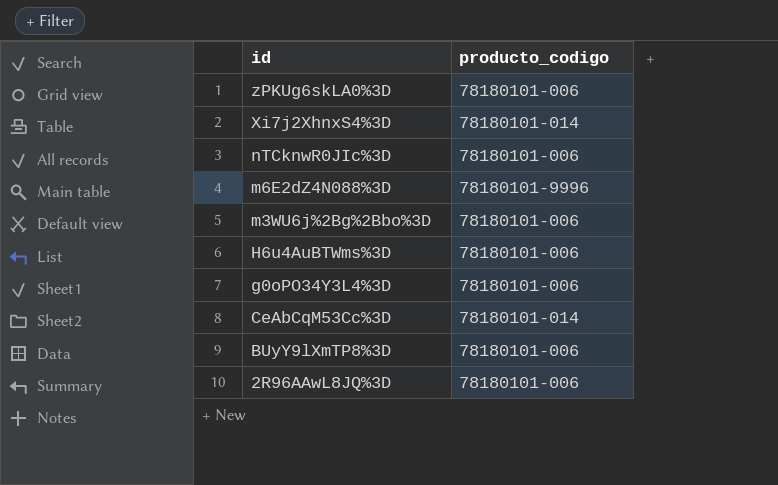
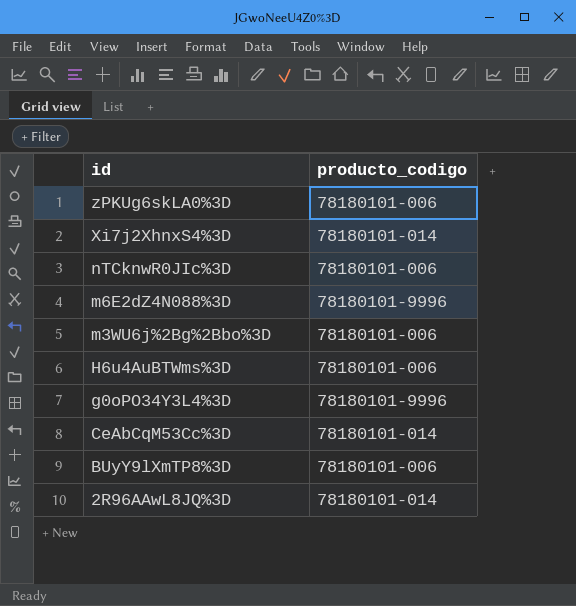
g0oPO34Y3L4%3D | producto_codigo: 78180101-006 -> 78180101-9996
2R96AAwL8JQ%3D | producto_codigo: 78180101-006 -> 78180101-014

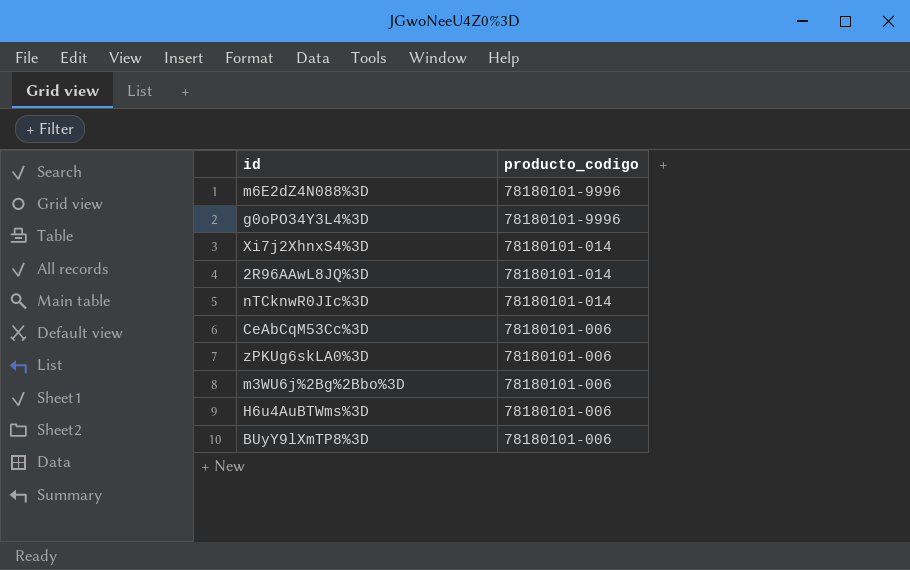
row order: id descending -> producto_codigo descending
nTCknwR0JIc%3D | producto_codigo: 78180101-006 -> 78180101-014
CeAbCqM53Cc%3D | producto_codigo: 78180101-014 -> 78180101-006

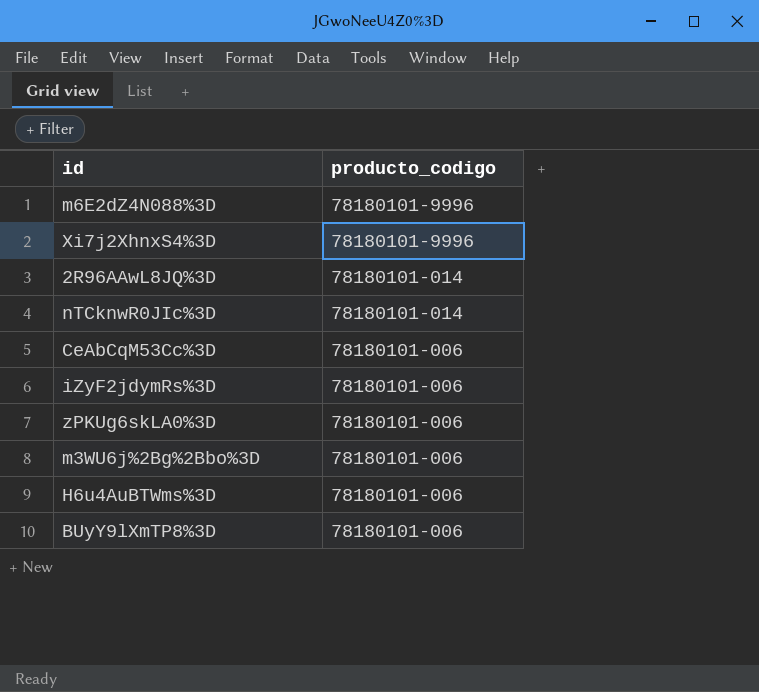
row g0oPO34Y3L4%3D: 78180101-9996 -> none
Xi7j2XhnxS4%3D | producto_codigo: 78180101-014 -> 78180101-9996
row iZyF2jdymRs%3D: none -> 78180101-006

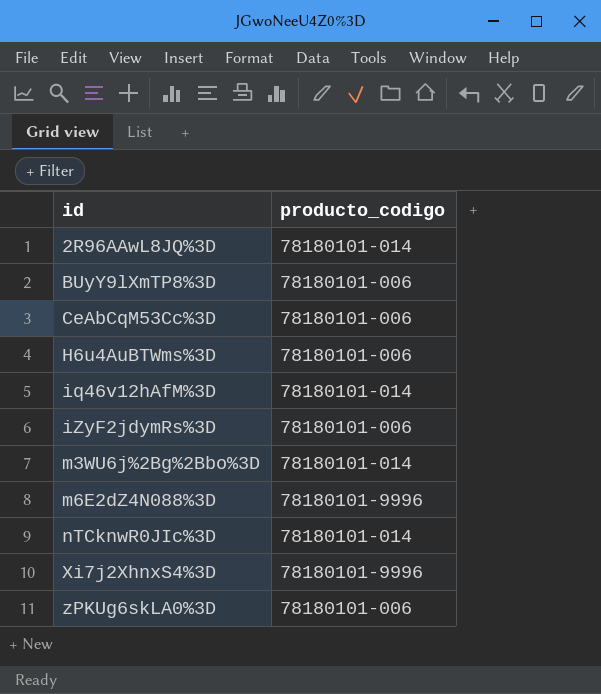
row order: producto_codigo descending -> id ascending
row iq46v12hAfM%3D: none -> 78180101-014
m3WU6j%2Bg%2Bbo%3D | producto_codigo: 78180101-006 -> 78180101-014

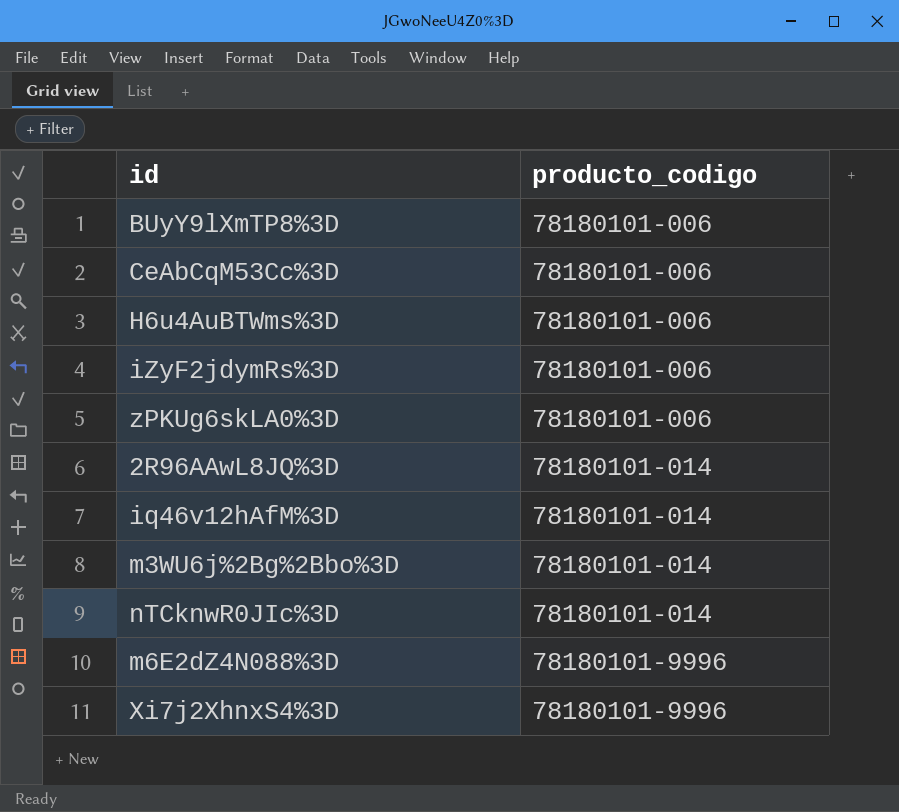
row order: id ascending -> producto_codigo ascending

